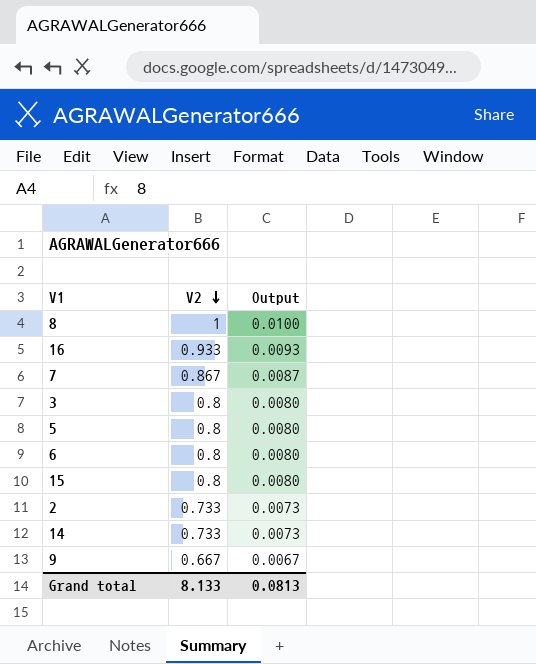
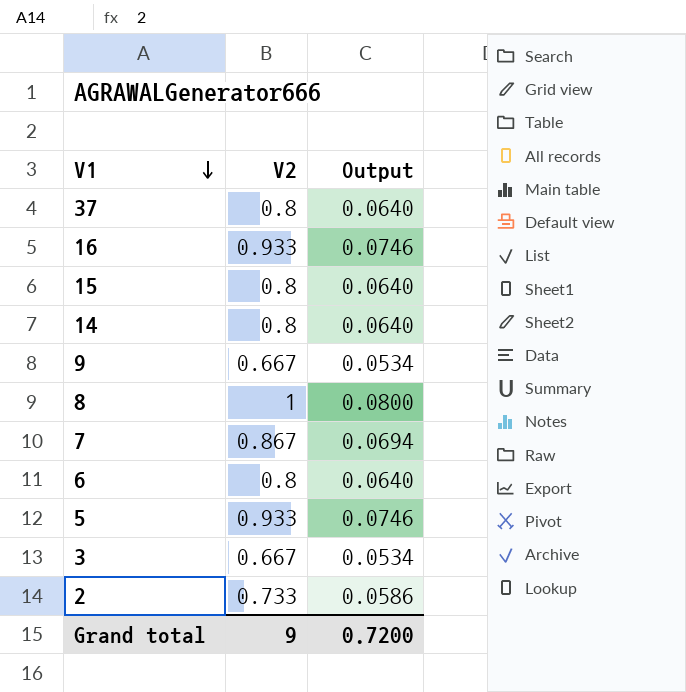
row order: V2 descending -> V1 descending
column Output | formula: [V2] * 0.01 -> [V2] * 0.08
row 37: none -> 0.8 | 0.0640
14 | V2: 0.733 -> 0.8
5 | V2: 0.8 -> 0.933
3 | V2: 0.8 -> 0.667
Grand total | V2: 8.133 -> 9
Grand total | Output: 0.0813 -> 0.7200

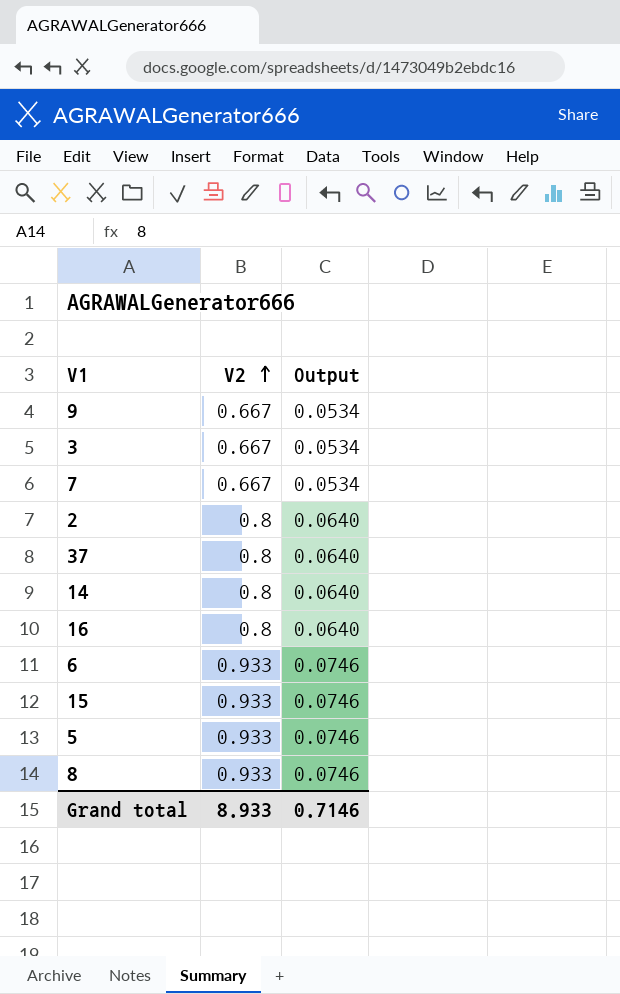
row order: V1 descending -> V2 ascending
7 | V2: 0.867 -> 0.667
7 | Output: 0.0694 -> 0.0534
2 | V2: 0.733 -> 0.8
2 | Output: 0.0586 -> 0.0640
16 | V2: 0.933 -> 0.8
16 | Output: 0.0746 -> 0.0640
6 | V2: 0.8 -> 0.933
6 | Output: 0.0640 -> 0.0746
15 | V2: 0.8 -> 0.933
15 | Output: 0.0640 -> 0.0746
8 | V2: 1 -> 0.933
8 | Output: 0.0800 -> 0.0746
Grand total | V2: 9 -> 8.933
Grand total | Output: 0.7200 -> 0.7146

